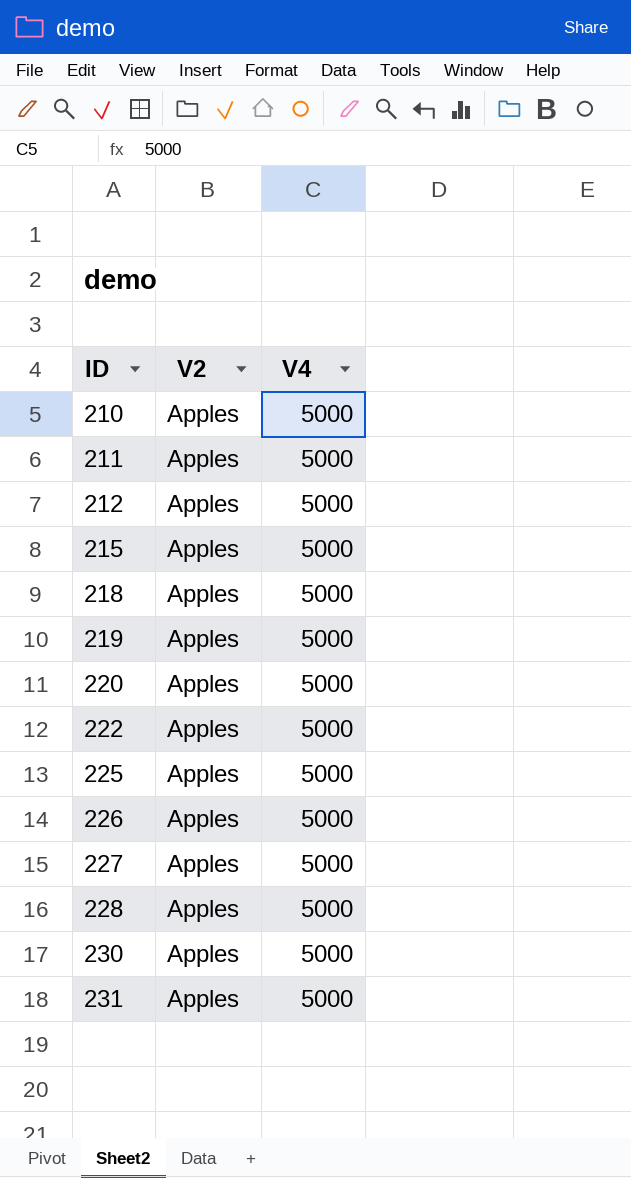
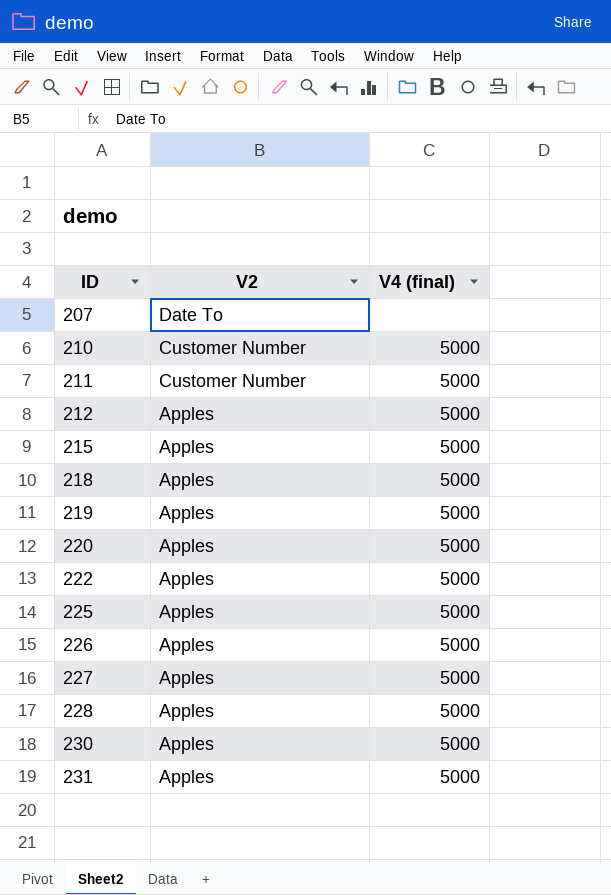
column name: V4 -> V4 (final)
row 207: none -> Date To | none
210 | V2: Apples -> Customer Number
211 | V2: Apples -> Customer Number

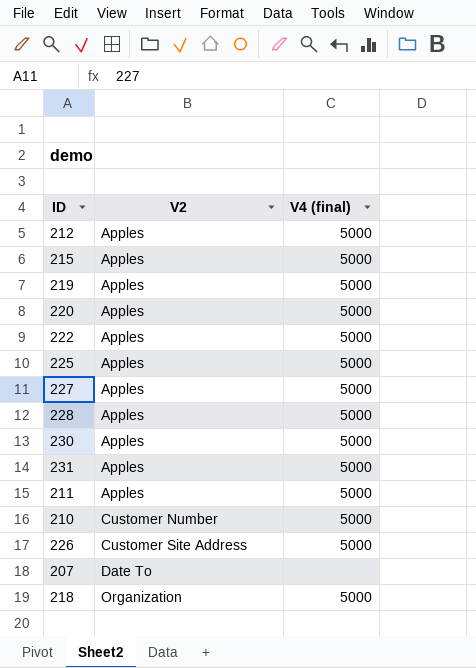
row order: ID ascending -> V2 ascending
211 | V2: Customer Number -> Apples
226 | V2: Apples -> Customer Site Address
218 | V2: Apples -> Organization

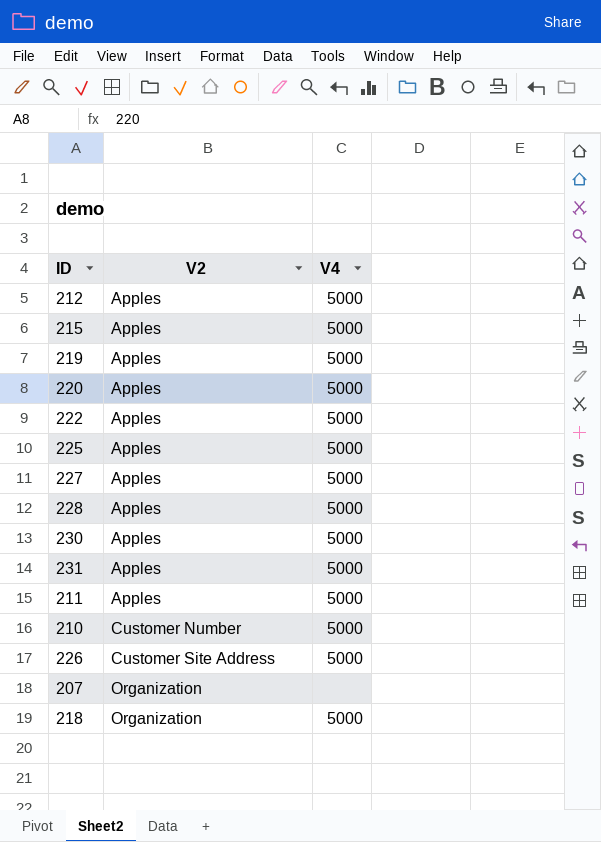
column name: V4 (final) -> V4
207 | V2: Date To -> Organization

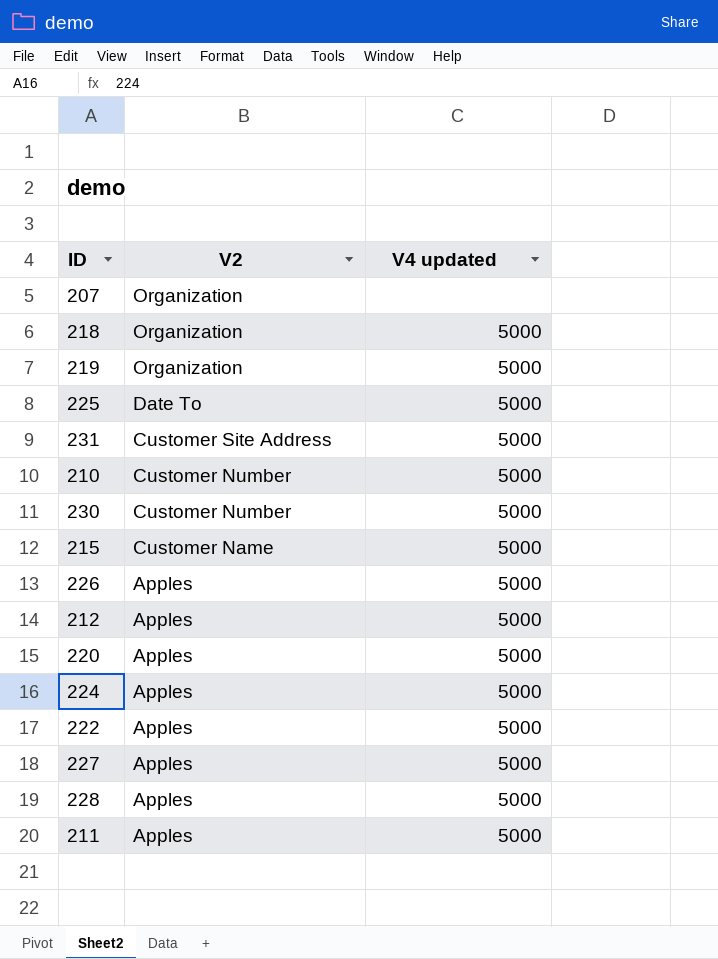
row order: V2 ascending -> V2 descending
column name: V4 -> V4 updated
219 | V2: Apples -> Organization
225 | V2: Apples -> Date To
231 | V2: Apples -> Customer Site Address
230 | V2: Apples -> Customer Number
215 | V2: Apples -> Customer Name
226 | V2: Customer Site Address -> Apples
row 224: none -> Apples | 5000

